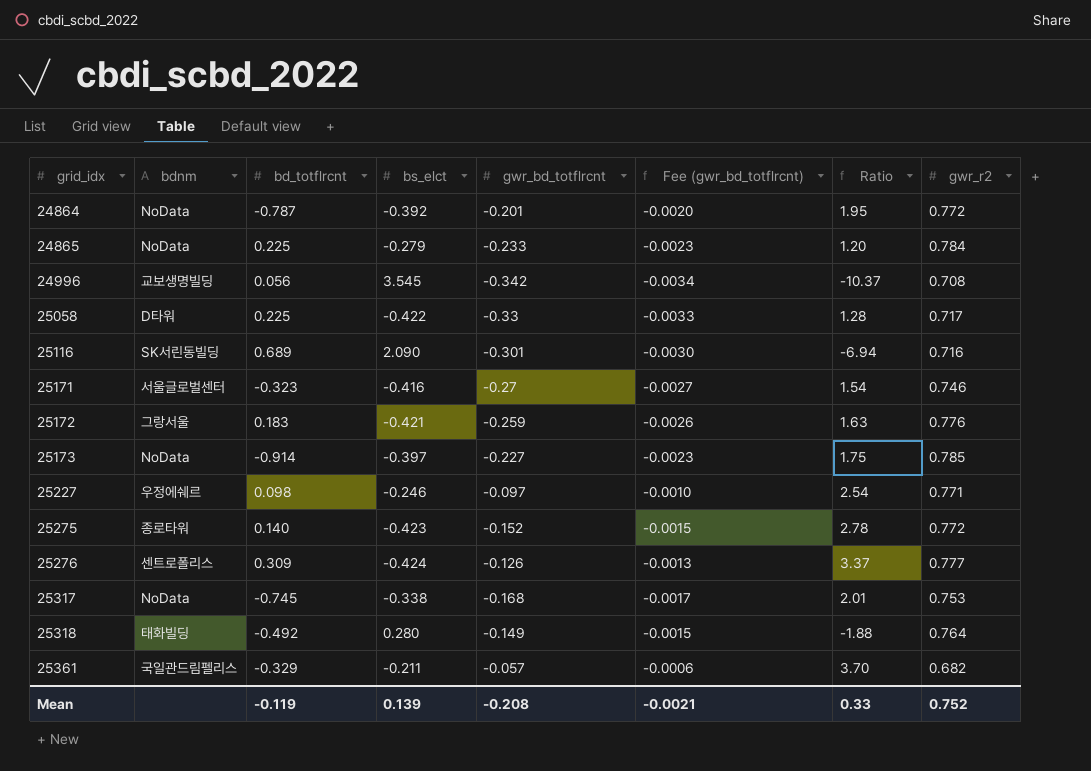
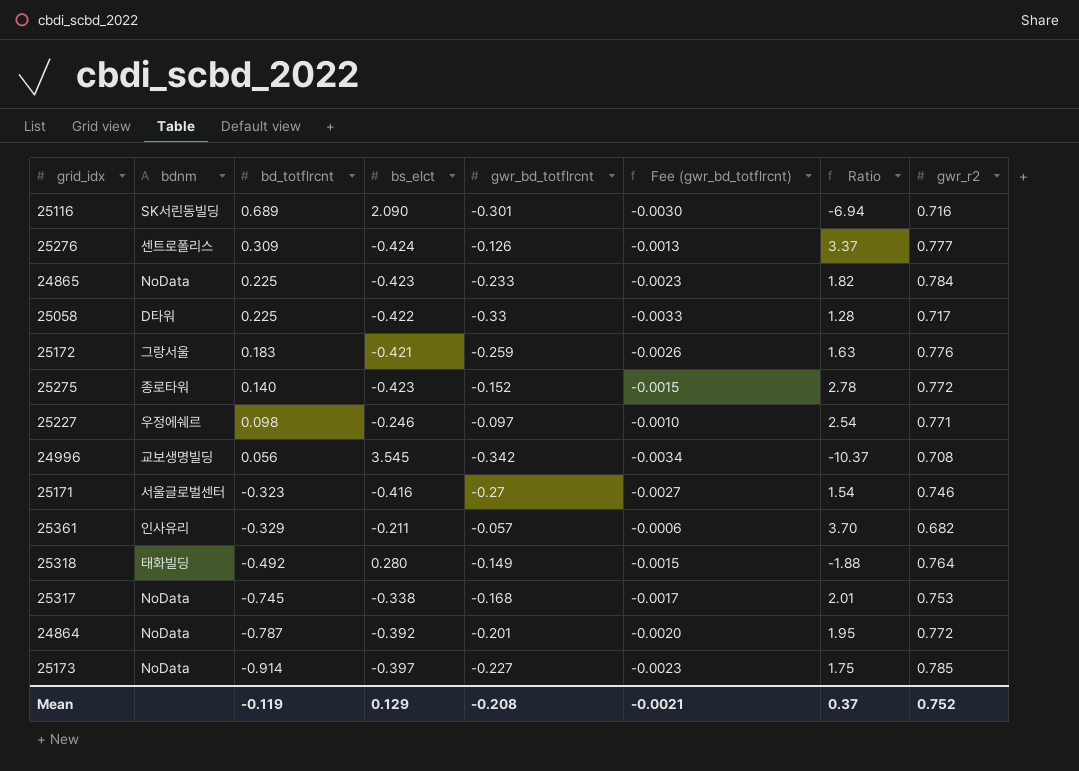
row order: grid_idx ascending -> bd_totflrcnt descending
24865 | bs_elct: -0.279 -> -0.423
24865 | Ratio: 1.20 -> 1.82
25361 | bdnm: 국일관드림펠리스 -> 인사유리
Mean | bs_elct: 0.139 -> 0.129
Mean | Ratio: 0.33 -> 0.37

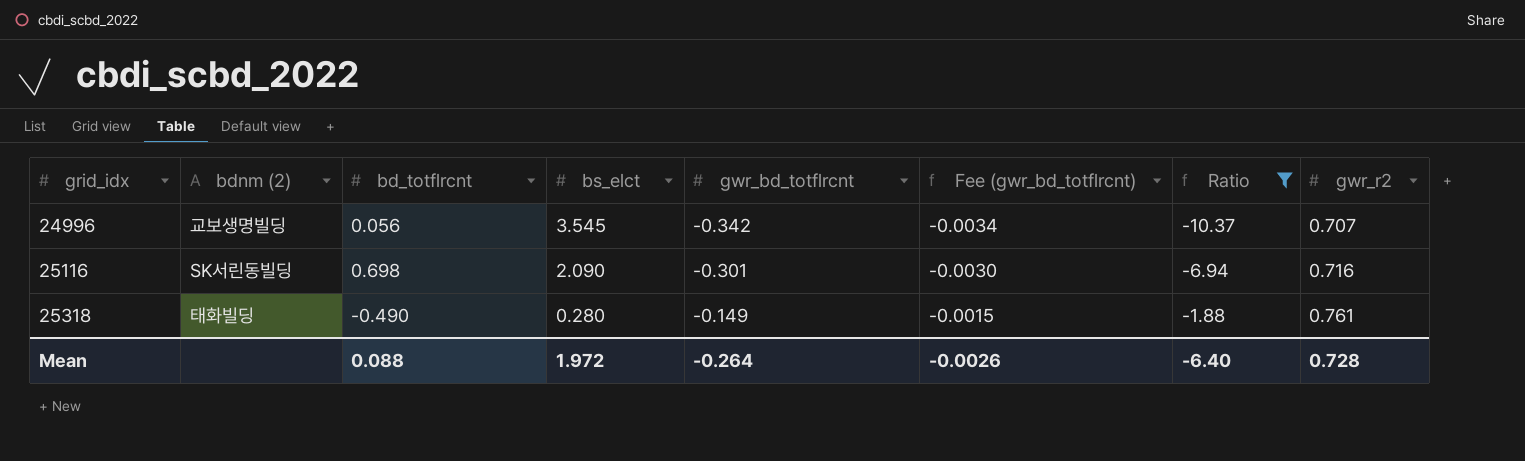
filter: none -> Ratio <= -1.88
row order: bd_totflrcnt descending -> grid_idx ascending
column name: bdnm -> bdnm (2)
24996 | gwr_r2: 0.708 -> 0.707
25116 | bd_totflrcnt: 0.689 -> 0.698
25318 | bd_totflrcnt: -0.492 -> -0.490
25318 | gwr_r2: 0.764 -> 0.761
Mean | bd_totflrcnt: -0.119 -> 0.088
Mean | bs_elct: 0.129 -> 1.972
Mean | gwr_bd_totflrcnt: -0.208 -> -0.264
Mean | Fee (gwr_bd_totflrcnt): -0.0021 -> -0.0026
Mean | Ratio: 0.37 -> -6.40
Mean | gwr_r2: 0.752 -> 0.728

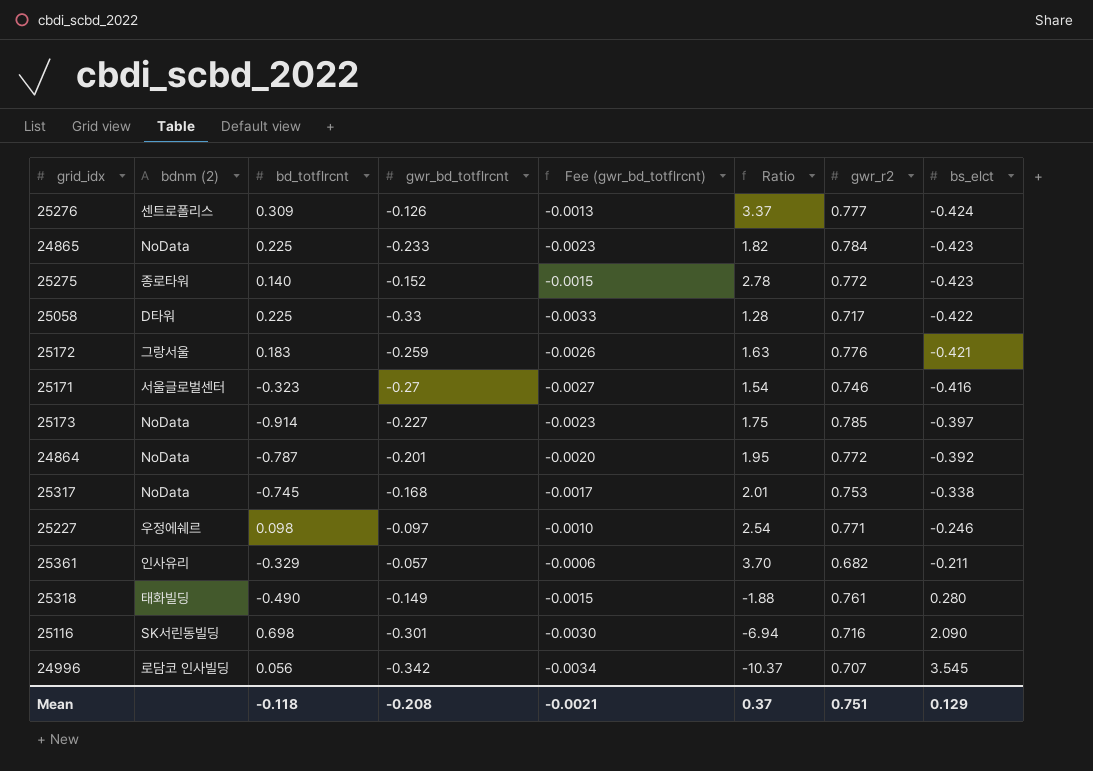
filter: Ratio <= -1.88 -> none
row order: grid_idx ascending -> bs_elct ascending
column bs_elct | position: 4 -> 8
24996 | bdnm (2): 교보생명빌딩 -> 로담코 인사빌딩
Mean | bd_totflrcnt: 0.088 -> -0.118
Mean | gwr_bd_totflrcnt: -0.264 -> -0.208
Mean | Fee (gwr_bd_totflrcnt): -0.0026 -> -0.0021
Mean | Ratio: -6.40 -> 0.37
Mean | gwr_r2: 0.728 -> 0.751
Mean | bs_elct: 1.972 -> 0.129

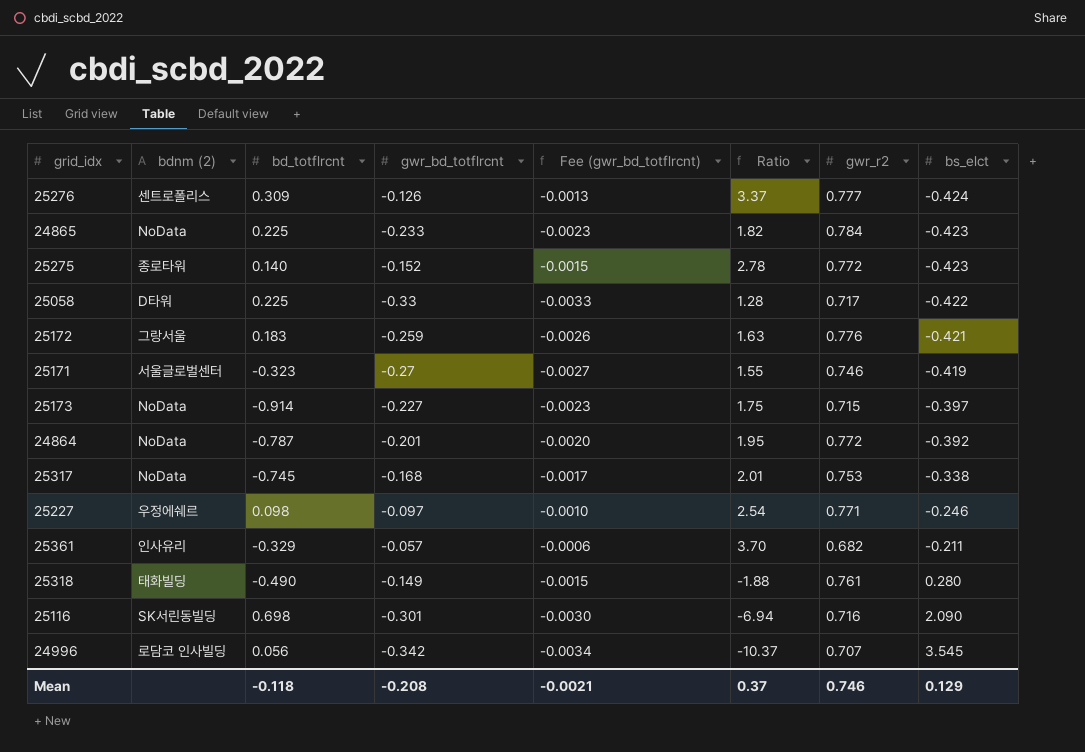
25171 | Ratio: 1.54 -> 1.55
25171 | bs_elct: -0.416 -> -0.419
25173 | gwr_r2: 0.785 -> 0.715
Mean | gwr_r2: 0.751 -> 0.746

